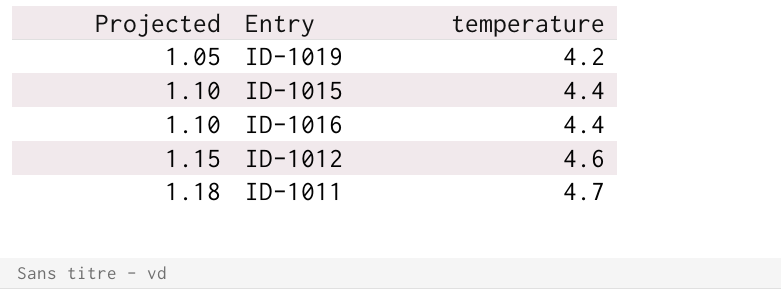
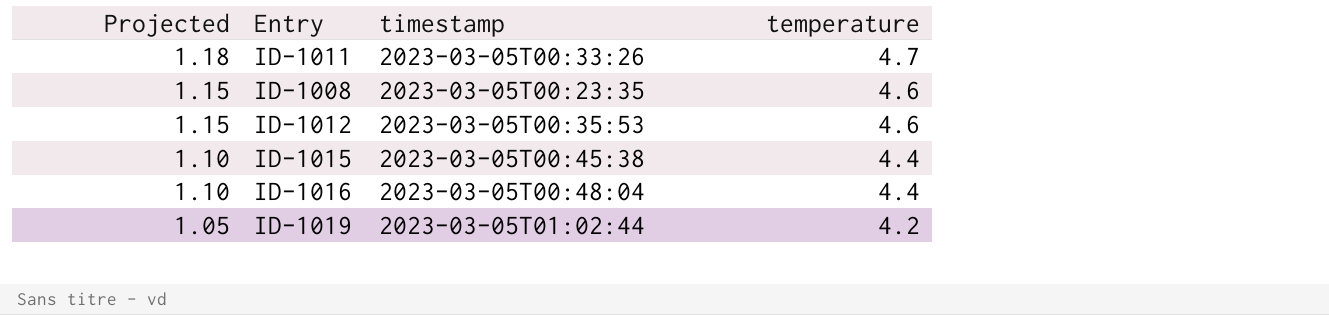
row order: Projected ascending -> Projected descending
column timestamp | position: none -> 3
row ID-1008: none -> 1.15 | 2023-03-05T00:23:35 | 4.6

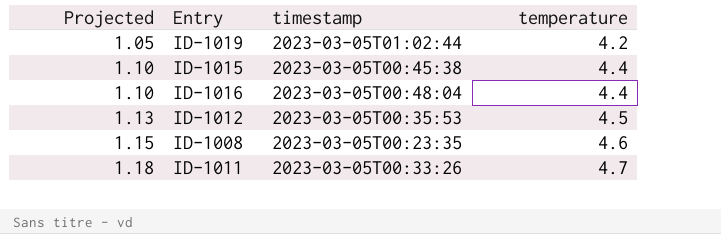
row order: Projected descending -> Projected ascending
ID-1012 | Projected: 1.15 -> 1.13
ID-1012 | temperature: 4.6 -> 4.5

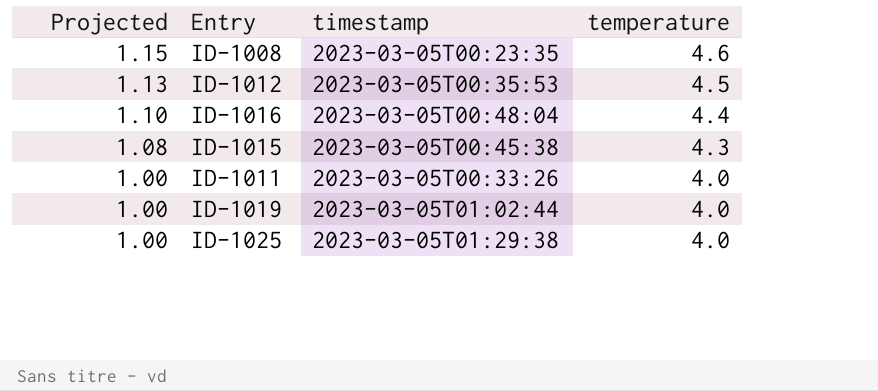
row order: Projected ascending -> Projected descending
ID-1015 | Projected: 1.10 -> 1.08
ID-1015 | temperature: 4.4 -> 4.3
ID-1011 | Projected: 1.18 -> 1.00
ID-1011 | temperature: 4.7 -> 4.0
ID-1019 | Projected: 1.05 -> 1.00
ID-1019 | temperature: 4.2 -> 4.0
row ID-1025: none -> 1.00 | 2023-03-05T01:29:38 | 4.0

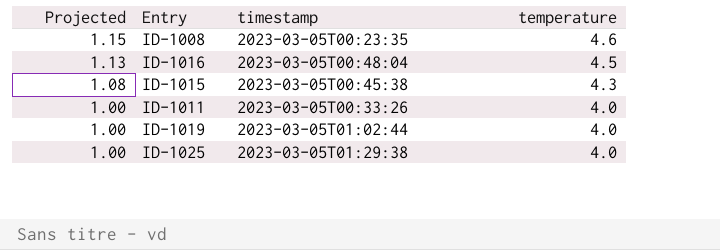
row ID-1012: 1.13 | 2023-03-05T00:35:53 | 4.5 -> none
ID-1016 | Projected: 1.10 -> 1.13
ID-1016 | temperature: 4.4 -> 4.5

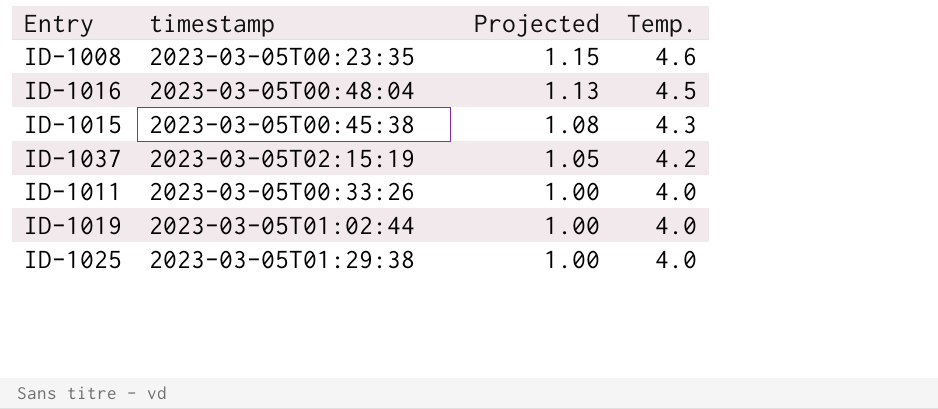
column Projected | position: 1 -> 3
column name: temperature -> Temp.
row ID-1037: none -> 2023-03-05T02:15:19 | 1.05 | 4.2

